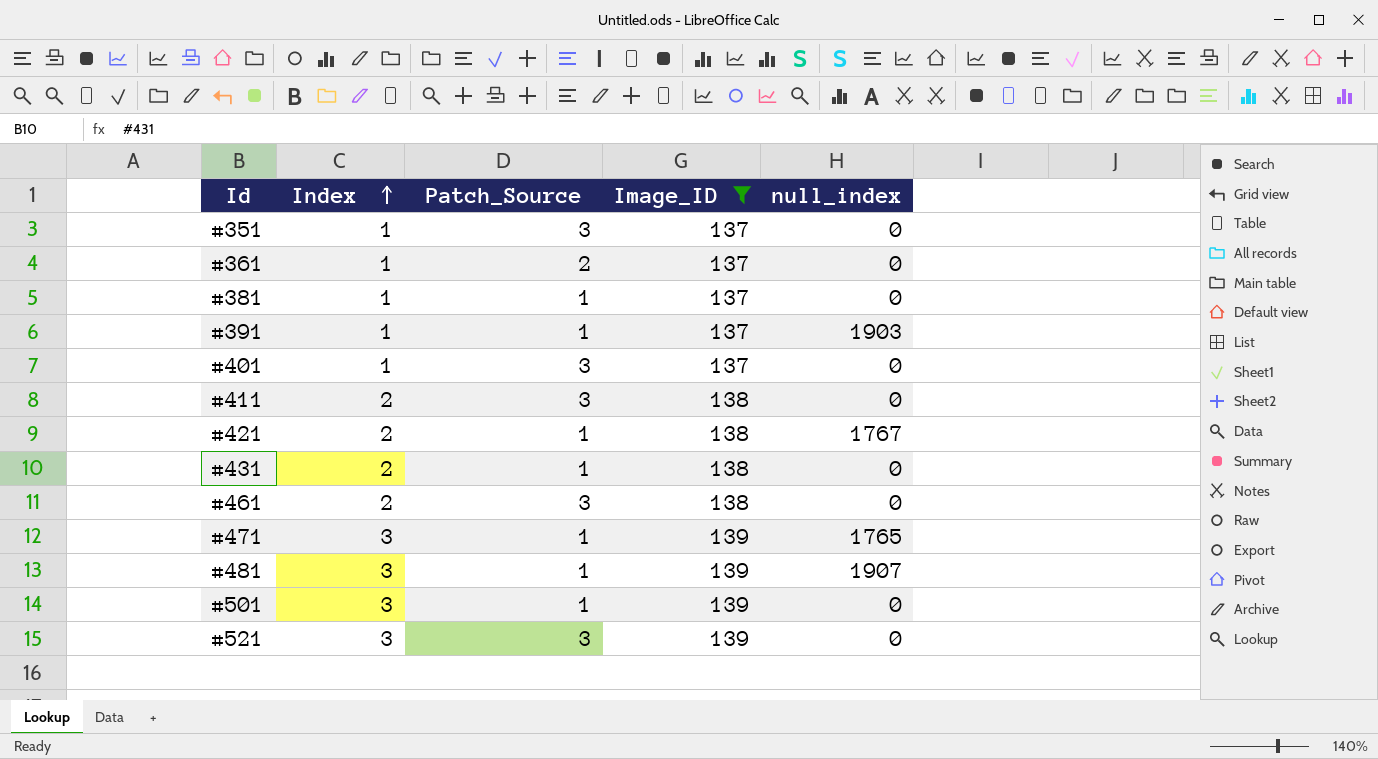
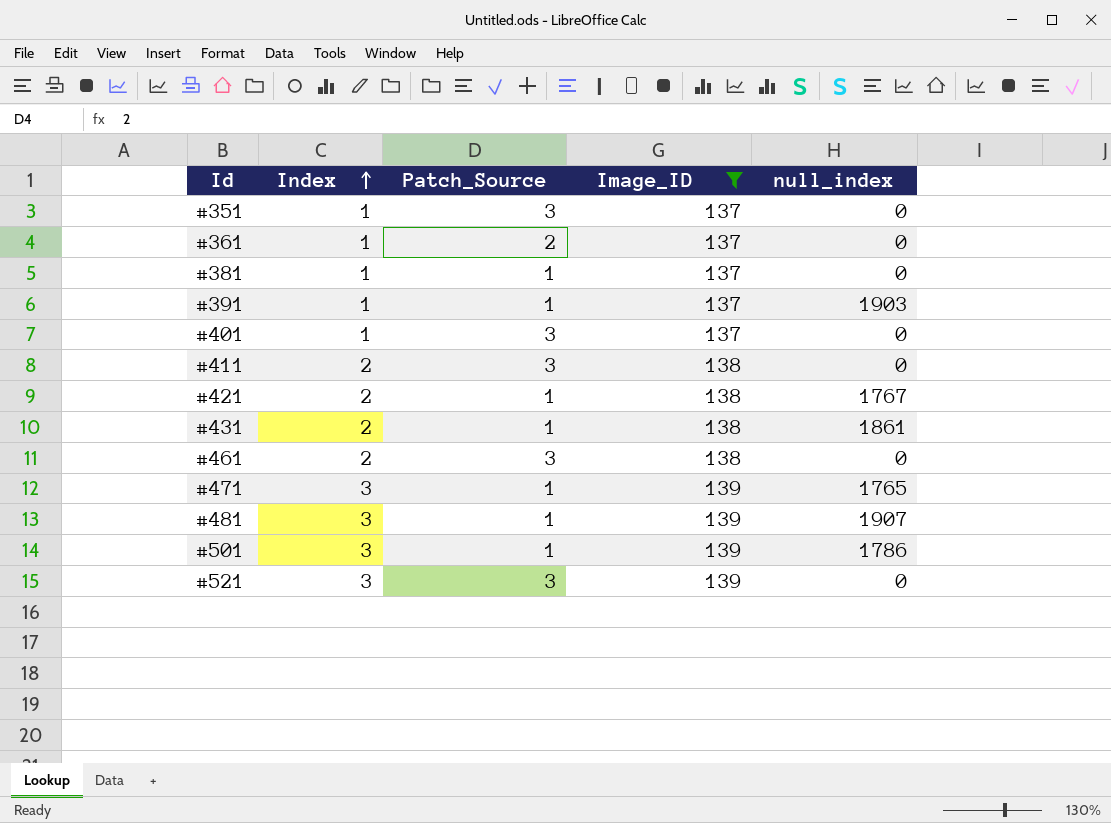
#431 | null_index: 0 -> 1861
#501 | null_index: 0 -> 1786

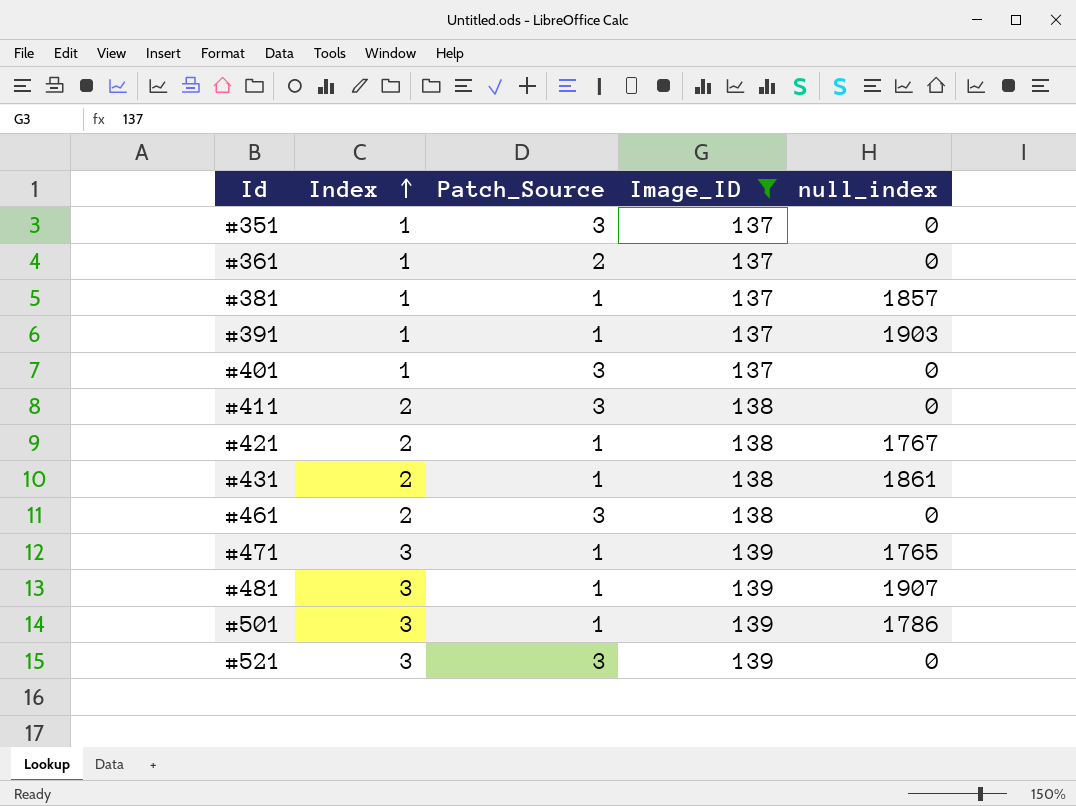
#381 | null_index: 0 -> 1857

